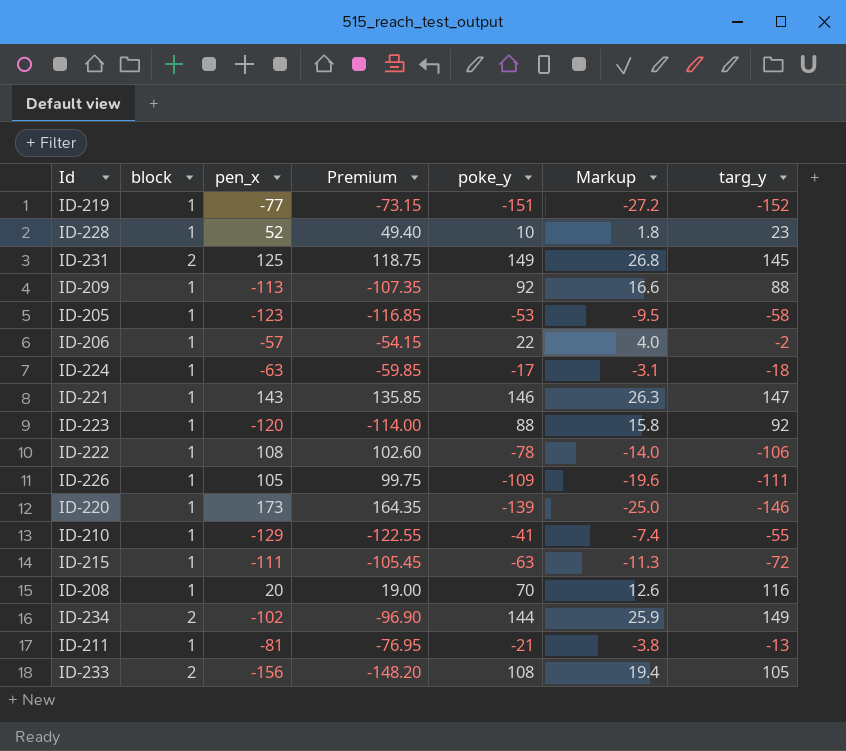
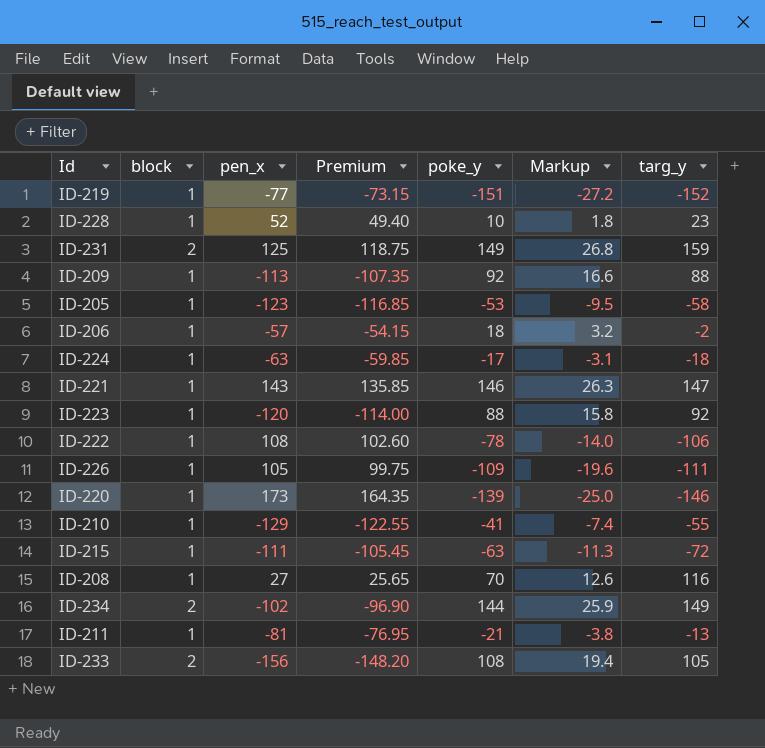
ID-231 | targ_y: 145 -> 159
ID-206 | poke_y: 22 -> 18
ID-206 | Markup: 4.0 -> 3.2
ID-208 | pen_x: 20 -> 27
ID-208 | Premium: 19.00 -> 25.65

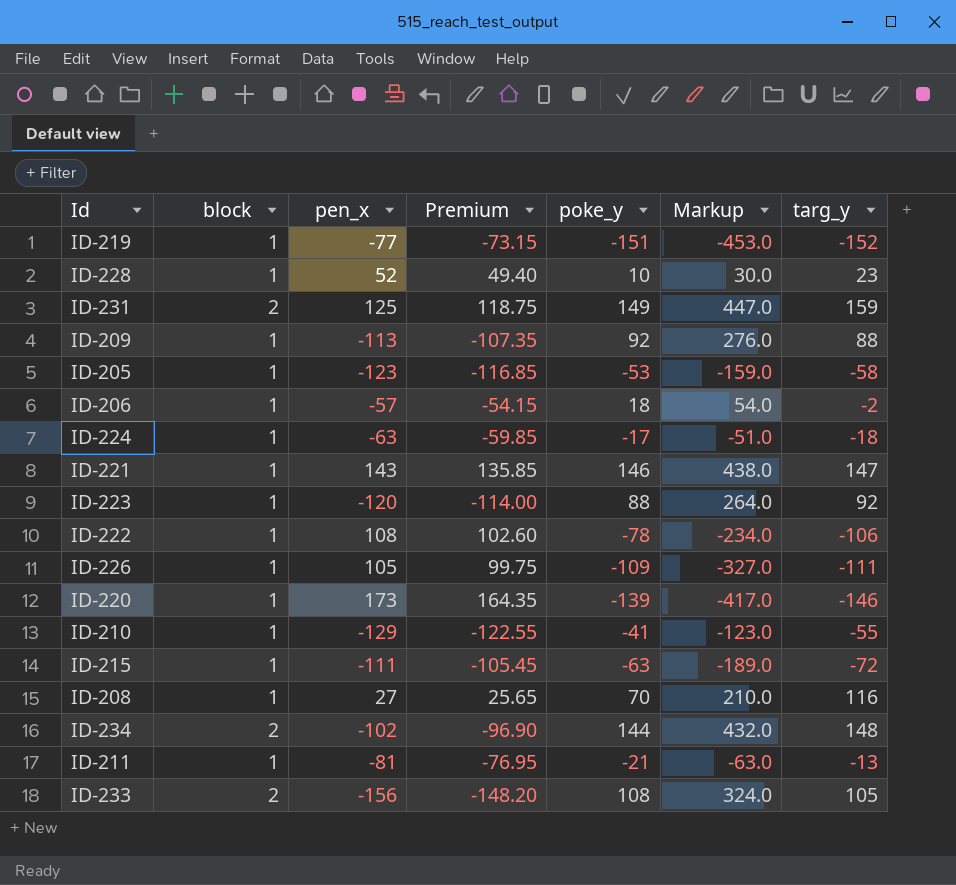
column Markup | formula: [poke_y] * 0.18 -> [poke_y] * 3
ID-234 | targ_y: 149 -> 148

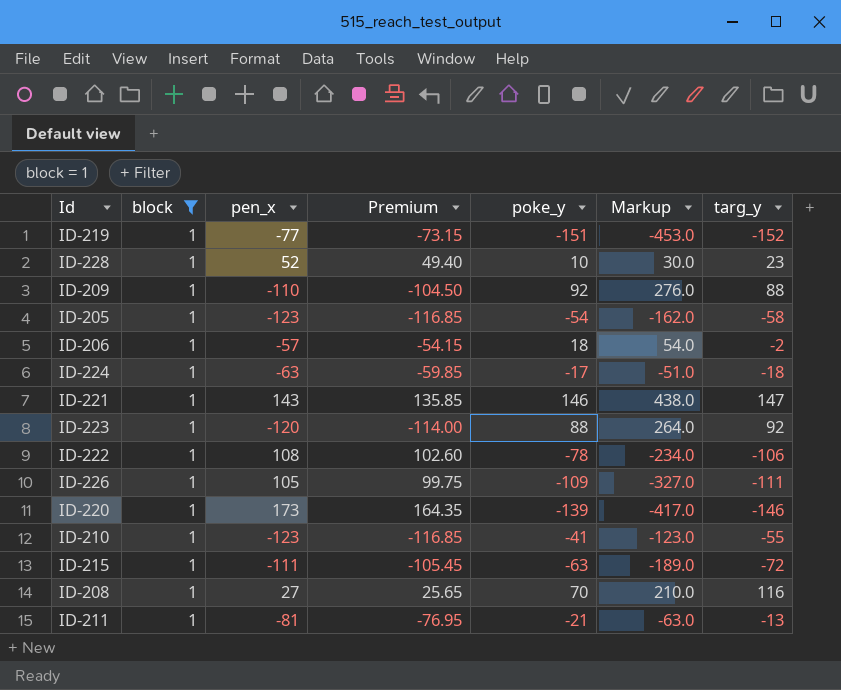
filter: none -> block = 1
ID-209 | pen_x: -113 -> -110
ID-209 | Premium: -107.35 -> -104.50
ID-205 | poke_y: -53 -> -54
ID-205 | Markup: -159.0 -> -162.0
ID-210 | pen_x: -129 -> -123
ID-210 | Premium: -122.55 -> -116.85

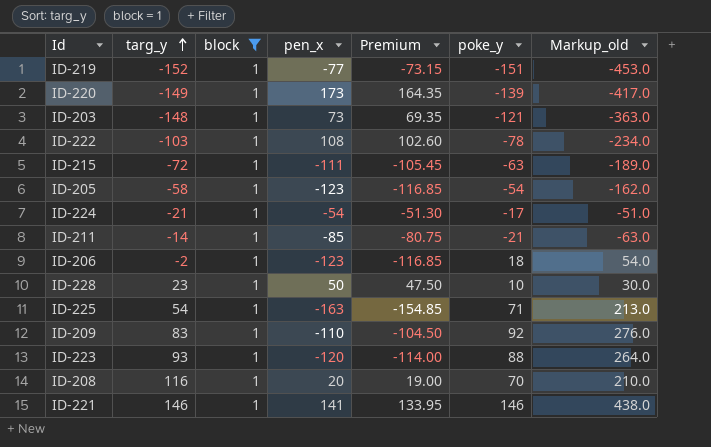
row order: none -> targ_y ascending
column targ_y | position: 7 -> 2
column name: Markup -> Markup_old
row ID-226: 1 | 105 | 99.75 | -109 | -327.0 | -111 -> none
row ID-210: 1 | -123 | -116.85 | -41 | -123.0 | -55 -> none
ID-220 | targ_y: -146 -> -149
row ID-203: none -> -148 | 1 | 73 | 69.35 | -121 | -363.0
ID-222 | targ_y: -106 -> -103
ID-224 | targ_y: -18 -> -21
ID-224 | pen_x: -63 -> -54
ID-224 | Premium: -59.85 -> -51.30
ID-211 | targ_y: -13 -> -14
ID-211 | pen_x: -81 -> -85
ID-211 | Premium: -76.95 -> -80.75
ID-206 | pen_x: -57 -> -123
ID-206 | Premium: -54.15 -> -116.85
ID-228 | pen_x: 52 -> 50
ID-228 | Premium: 49.40 -> 47.50
row ID-225: none -> 54 | 1 | -163 | -154.85 | 71 | 213.0
ID-209 | targ_y: 88 -> 83
ID-223 | targ_y: 92 -> 93
ID-208 | pen_x: 27 -> 20
ID-208 | Premium: 25.65 -> 19.00
ID-221 | targ_y: 147 -> 146
ID-221 | pen_x: 143 -> 141
ID-221 | Premium: 135.85 -> 133.95

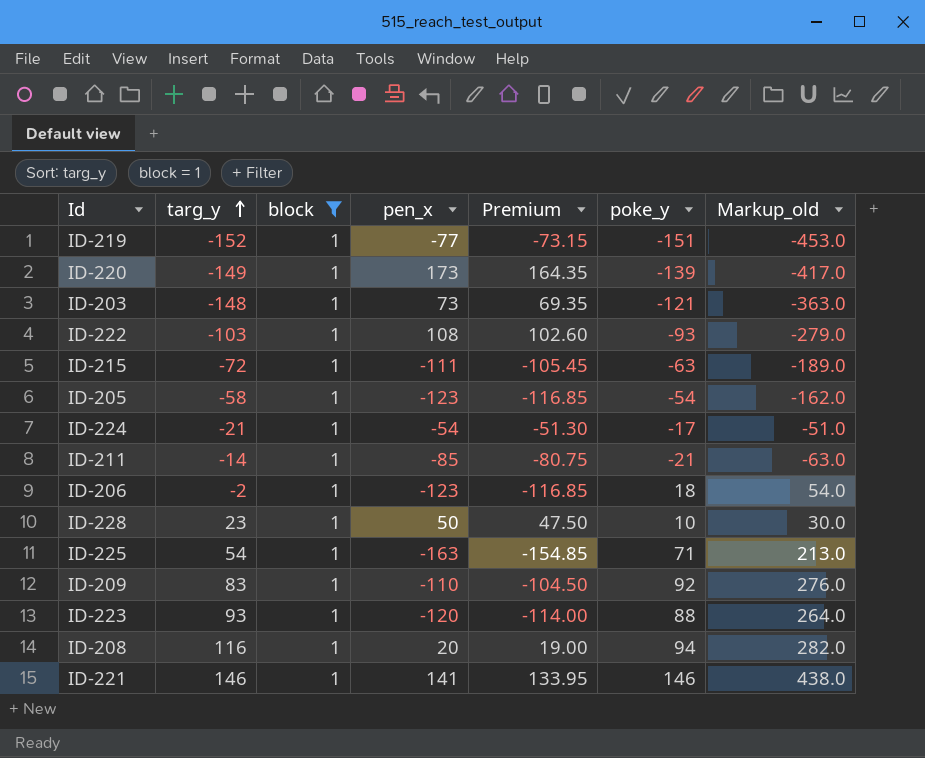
ID-222 | poke_y: -78 -> -93
ID-222 | Markup_old: -234.0 -> -279.0
ID-208 | poke_y: 70 -> 94
ID-208 | Markup_old: 210.0 -> 282.0

